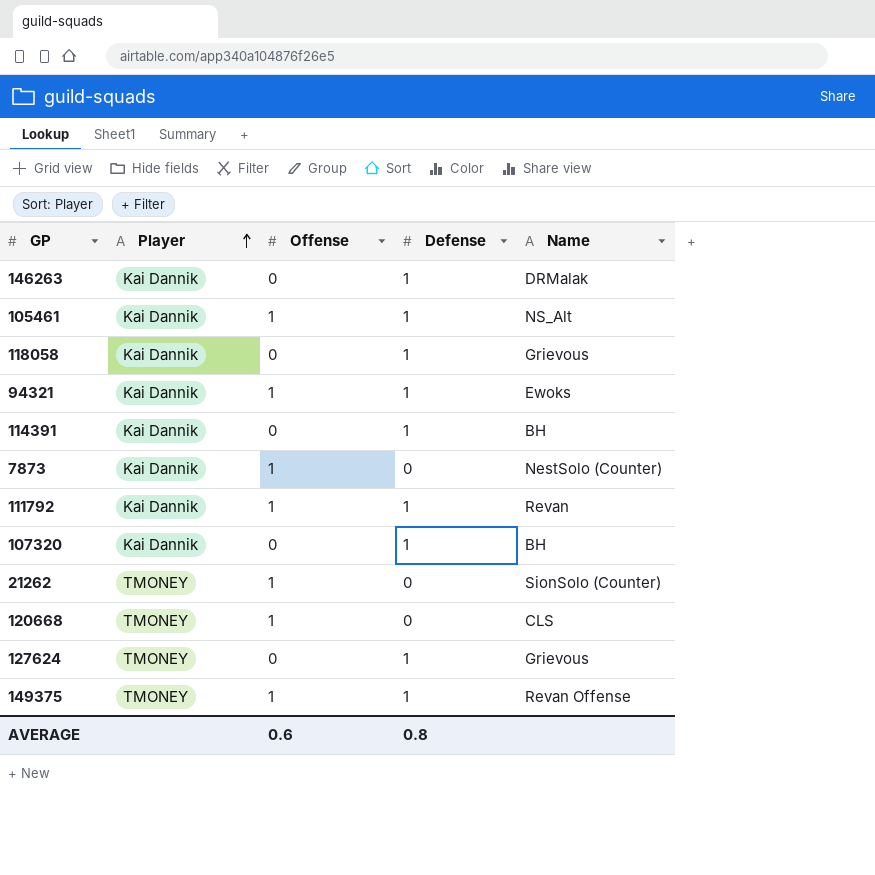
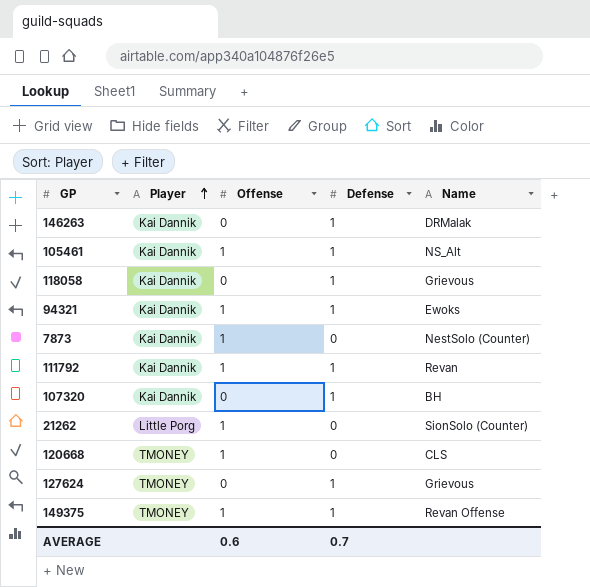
row 114391: Kai Dannik | 0 | 1 | BH -> none
21262 | Player: TMONEY -> Little Porg
AVERAGE | Defense: 0.8 -> 0.7

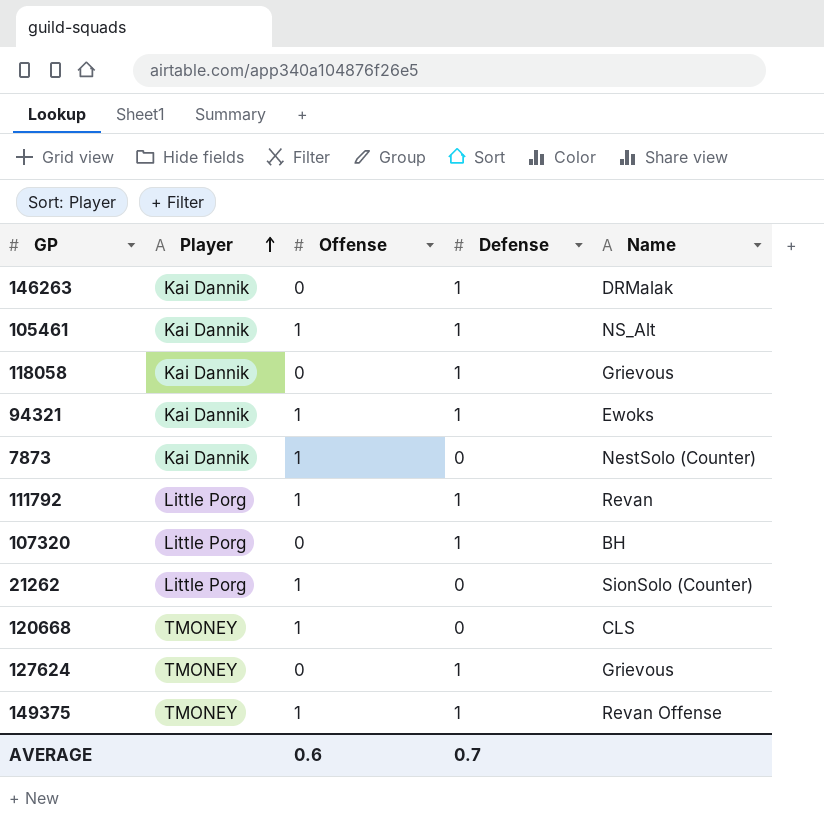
111792 | Player: Kai Dannik -> Little Porg
107320 | Player: Kai Dannik -> Little Porg

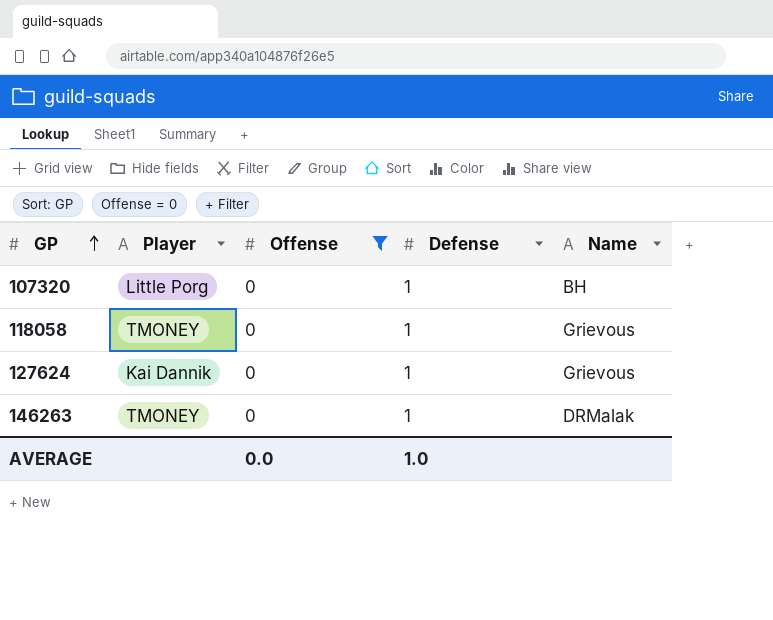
filter: none -> Offense = 0
row order: Player ascending -> GP ascending
118058 | Player: Kai Dannik -> TMONEY
127624 | Player: TMONEY -> Kai Dannik
146263 | Player: Kai Dannik -> TMONEY
AVERAGE | Offense: 0.6 -> 0.0
AVERAGE | Defense: 0.7 -> 1.0

